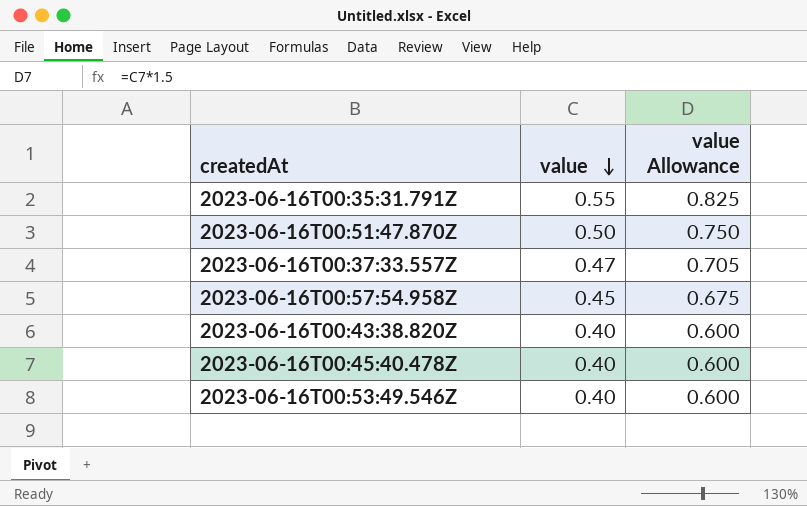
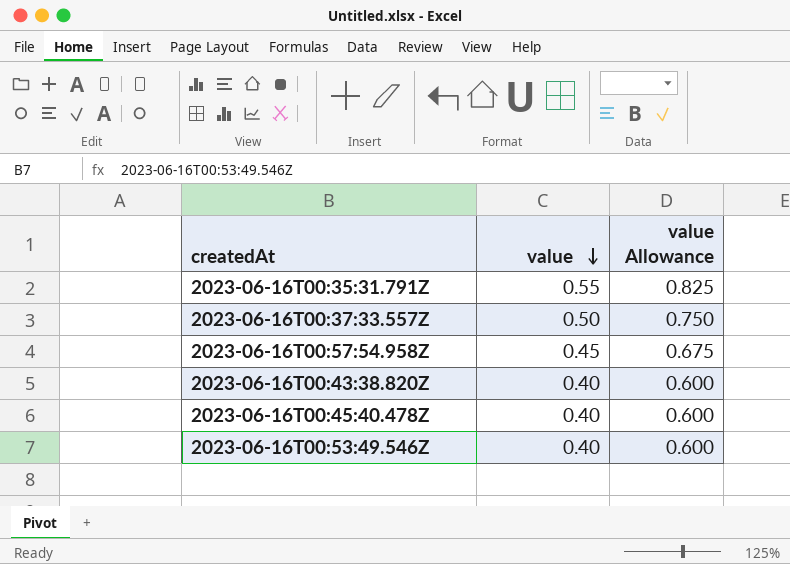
row 2023-06-16T00:51:47.870Z: 0.50 | 0.750 -> none
2023-06-16T00:37:33.557Z | value: 0.47 -> 0.50
2023-06-16T00:37:33.557Z | value Allowance: 0.705 -> 0.750

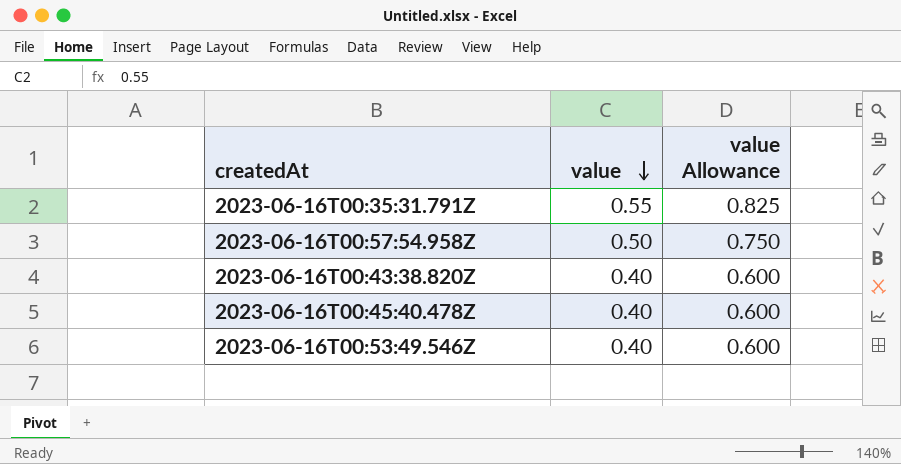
row 2023-06-16T00:37:33.557Z: 0.50 | 0.750 -> none
2023-06-16T00:57:54.958Z | value: 0.45 -> 0.50
2023-06-16T00:57:54.958Z | value Allowance: 0.675 -> 0.750

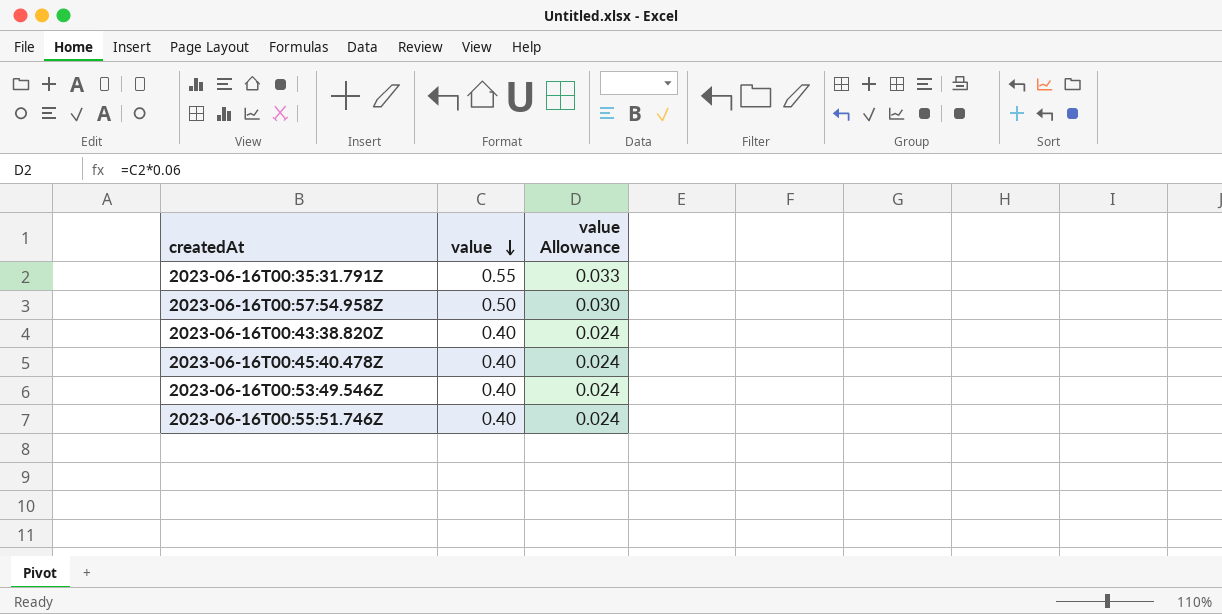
column value Allowance | formula: [value] * 1.5 -> [value] * 0.06
row 2023-06-16T00:55:51.746Z: none -> 0.40 | 0.024

